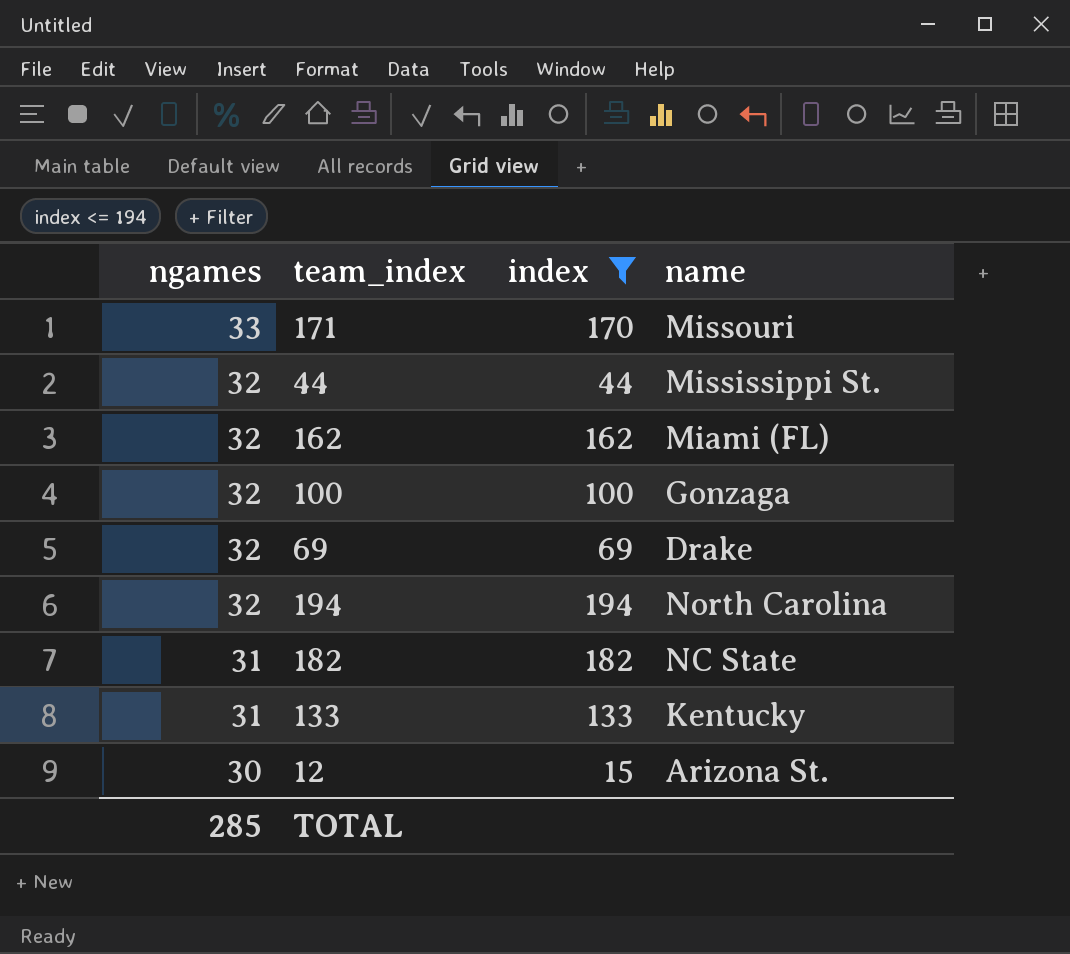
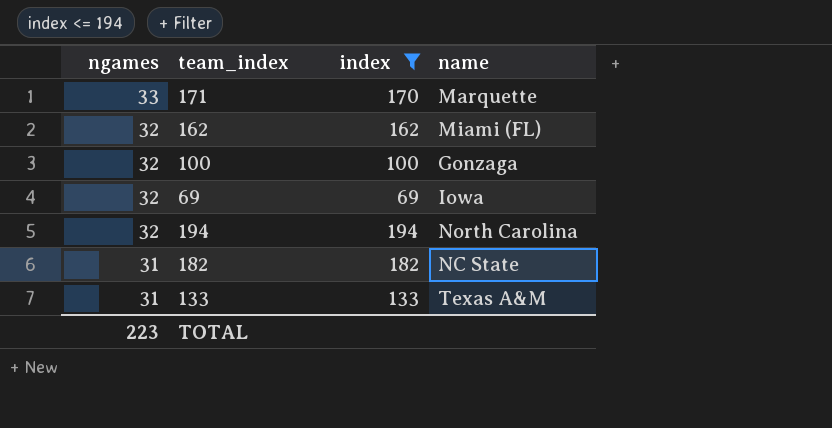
row 44: 32 | 44 | Mississippi St. -> none
row 12: 30 | 15 | Arizona St. -> none
171 | name: Missouri -> Marquette
69 | name: Drake -> Iowa
133 | name: Kentucky -> Texas A&M
TOTAL | ngames: 285 -> 223

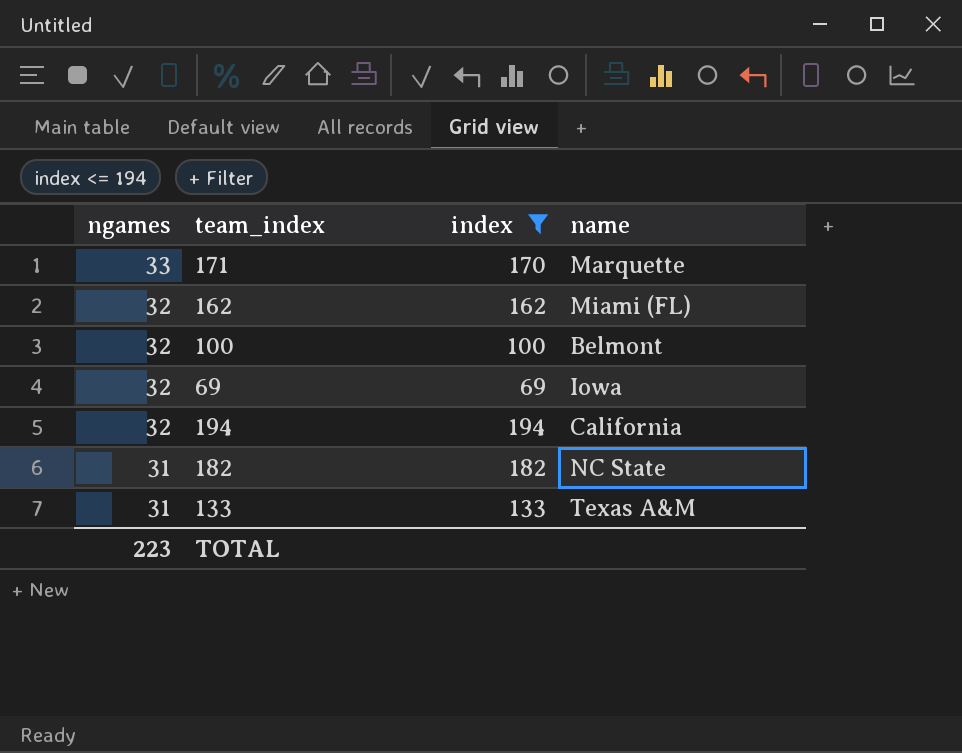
100 | name: Gonzaga -> Belmont
194 | name: North Carolina -> California

